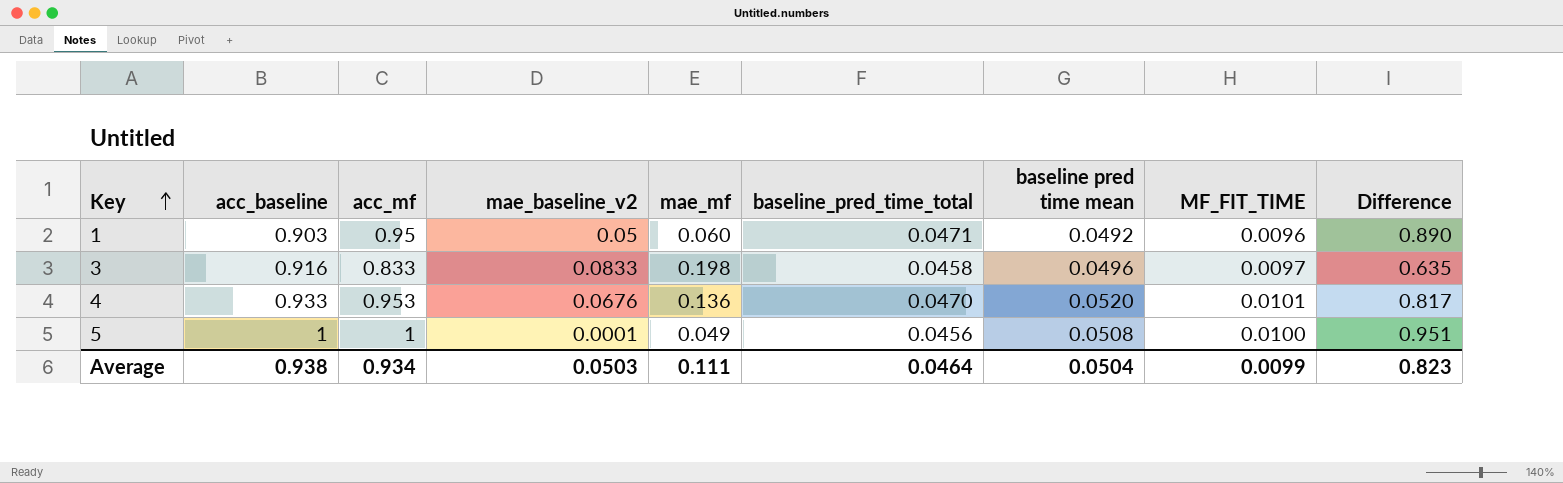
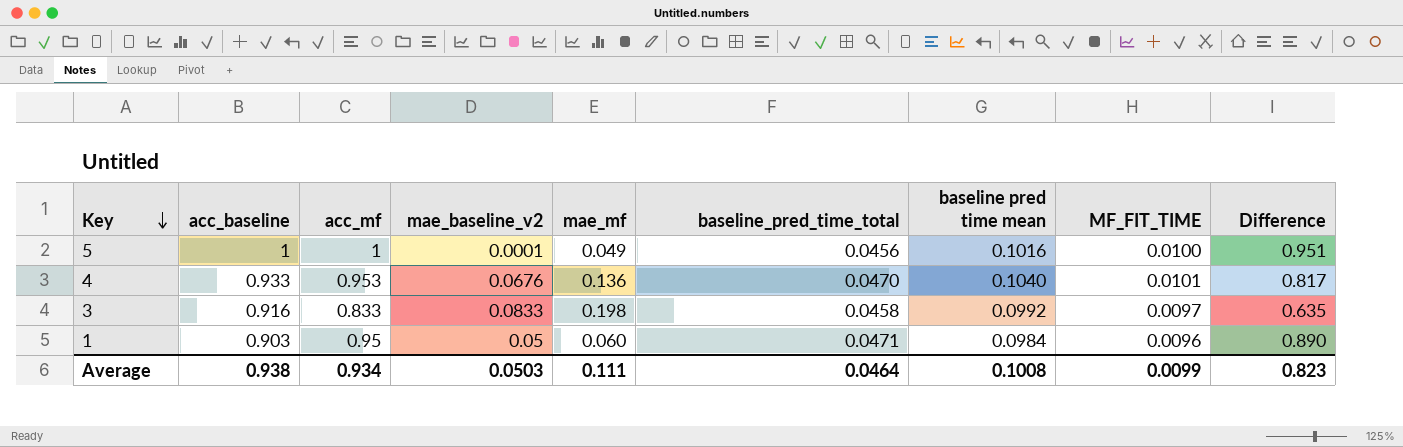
row order: Key ascending -> Key descending
5 | baseline pred time mean: 0.0508 -> 0.1016
4 | baseline pred time mean: 0.0520 -> 0.1040
3 | baseline pred time mean: 0.0496 -> 0.0992
1 | baseline pred time mean: 0.0492 -> 0.0984
Average | baseline pred time mean: 0.0504 -> 0.1008

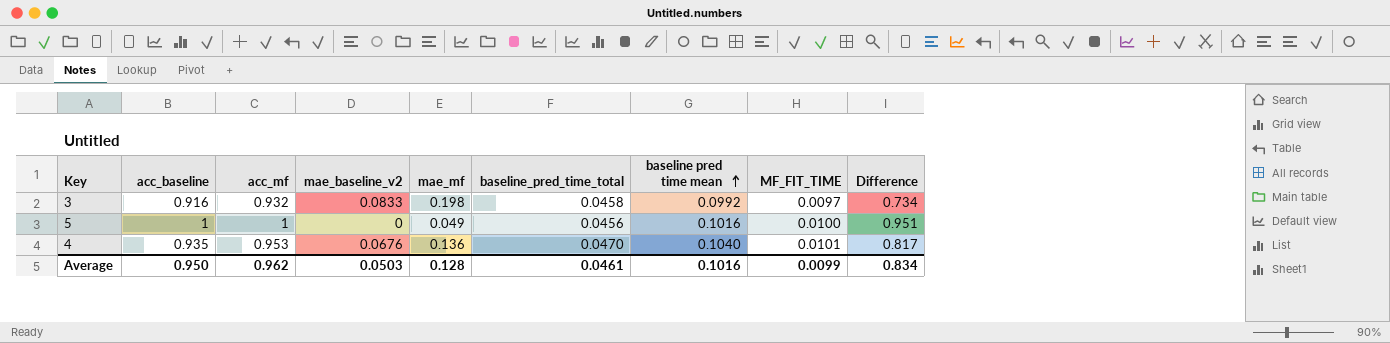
row order: Key descending -> baseline pred time mean ascending
row 1: 0.903 | 0.95 | 0.05 | 0.060 | 0.0471 | 0.0984 | 0.0096 | 0.890 -> none
3 | acc_mf: 0.833 -> 0.932
3 | Difference: 0.635 -> 0.734
5 | mae_baseline_v2: 0.0001 -> 0
4 | acc_baseline: 0.933 -> 0.935
Average | acc_baseline: 0.938 -> 0.950
Average | acc_mf: 0.934 -> 0.962
Average | mae_mf: 0.111 -> 0.128
Average | baseline_pred_time_total: 0.0464 -> 0.0461
Average | baseline pred time mean: 0.1008 -> 0.1016
Average | Difference: 0.823 -> 0.834

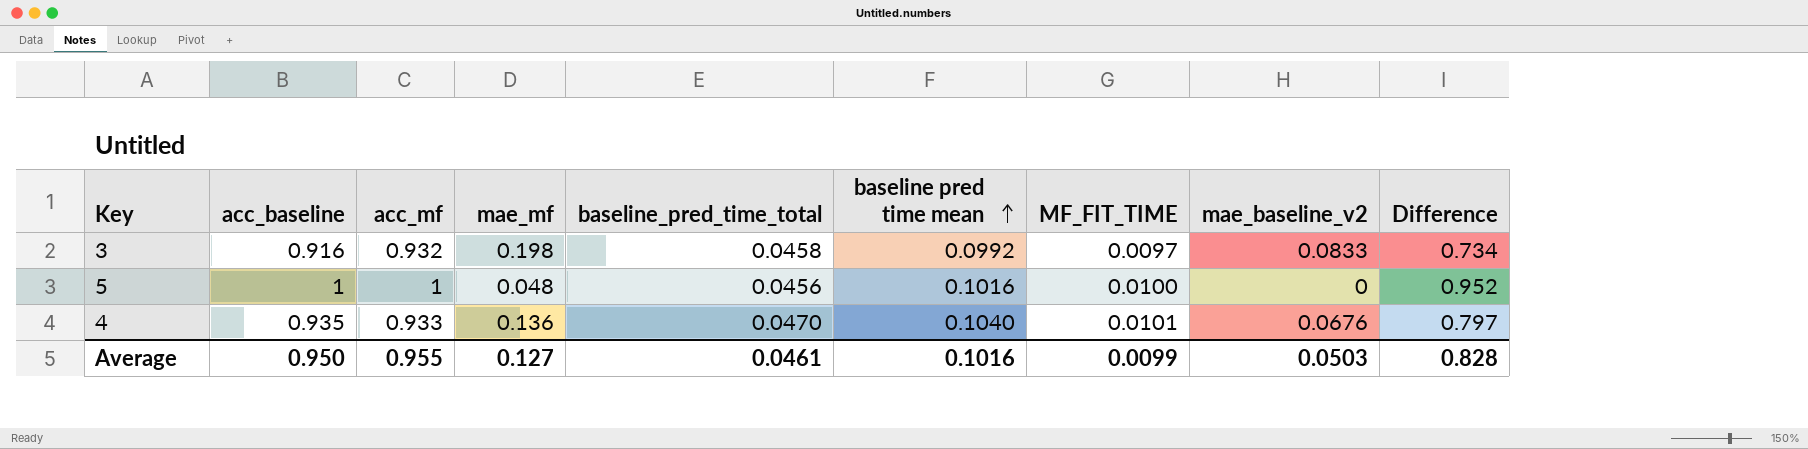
column mae_baseline_v2 | position: 4 -> 8
5 | mae_mf: 0.049 -> 0.048
5 | Difference: 0.951 -> 0.952
4 | acc_mf: 0.953 -> 0.933
4 | Difference: 0.817 -> 0.797
Average | acc_mf: 0.962 -> 0.955
Average | mae_mf: 0.128 -> 0.127
Average | Difference: 0.834 -> 0.828

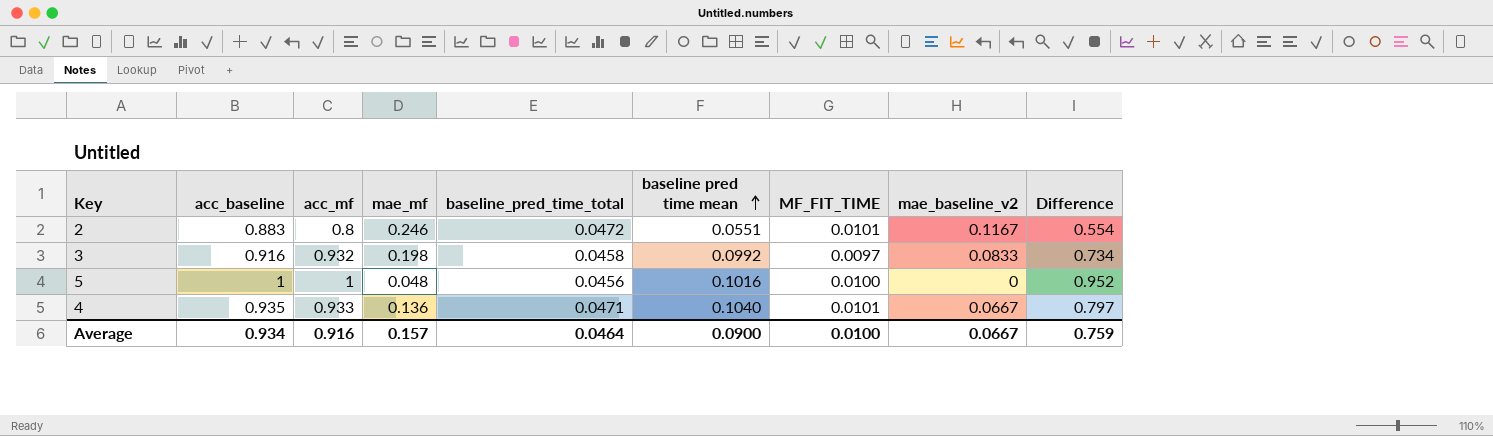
row 2: none -> 0.883 | 0.8 | 0.246 | 0.0472 | 0.0551 | 0.0101 | 0.1167 | 0.554
4 | baseline_pred_time_total: 0.0470 -> 0.0471
4 | mae_baseline_v2: 0.0676 -> 0.0667
Average | acc_baseline: 0.950 -> 0.934
Average | acc_mf: 0.955 -> 0.916
Average | mae_mf: 0.127 -> 0.157
Average | baseline_pred_time_total: 0.0461 -> 0.0464
Average | baseline pred time mean: 0.1016 -> 0.0900
Average | MF_FIT_TIME: 0.0099 -> 0.0100
Average | mae_baseline_v2: 0.0503 -> 0.0667
Average | Difference: 0.828 -> 0.759

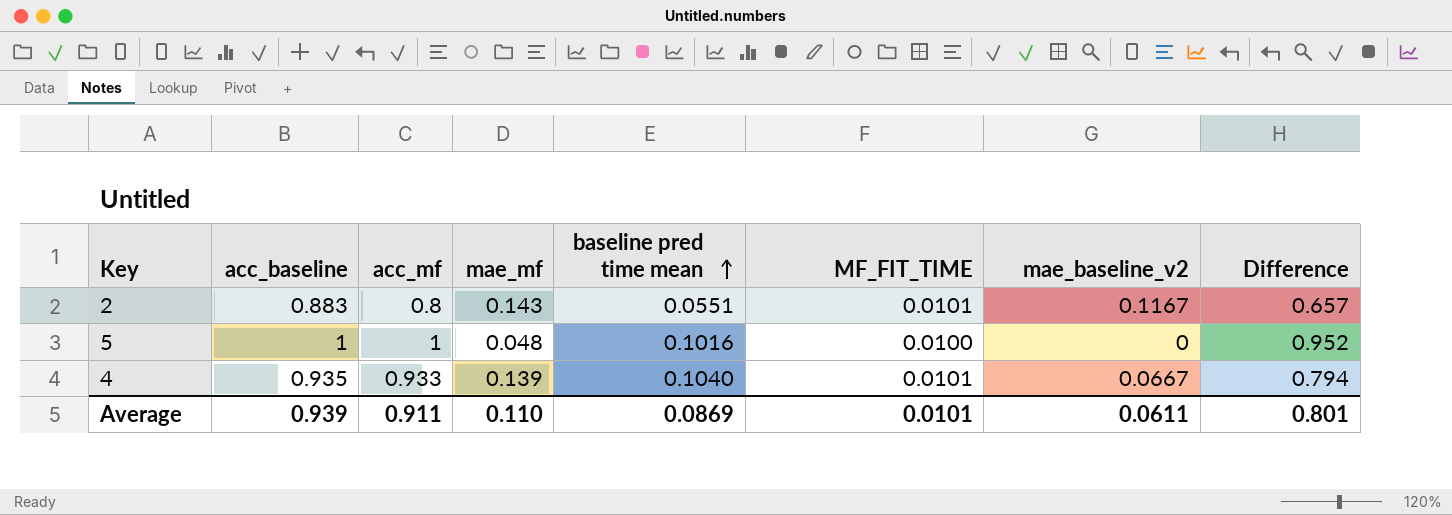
column baseline_pred_time_total | position: 5 -> none
row 3: 0.916 | 0.932 | 0.198 | 0.0458 | 0.0992 | 0.0097 | 0.0833 | 0.734 -> none
2 | mae_mf: 0.246 -> 0.143
2 | Difference: 0.554 -> 0.657
4 | mae_mf: 0.136 -> 0.139
4 | Difference: 0.797 -> 0.794
Average | acc_baseline: 0.934 -> 0.939
Average | acc_mf: 0.916 -> 0.911
Average | mae_mf: 0.157 -> 0.110
Average | baseline pred time mean: 0.0900 -> 0.0869
Average | MF_FIT_TIME: 0.0100 -> 0.0101
Average | mae_baseline_v2: 0.0667 -> 0.0611
Average | Difference: 0.759 -> 0.801

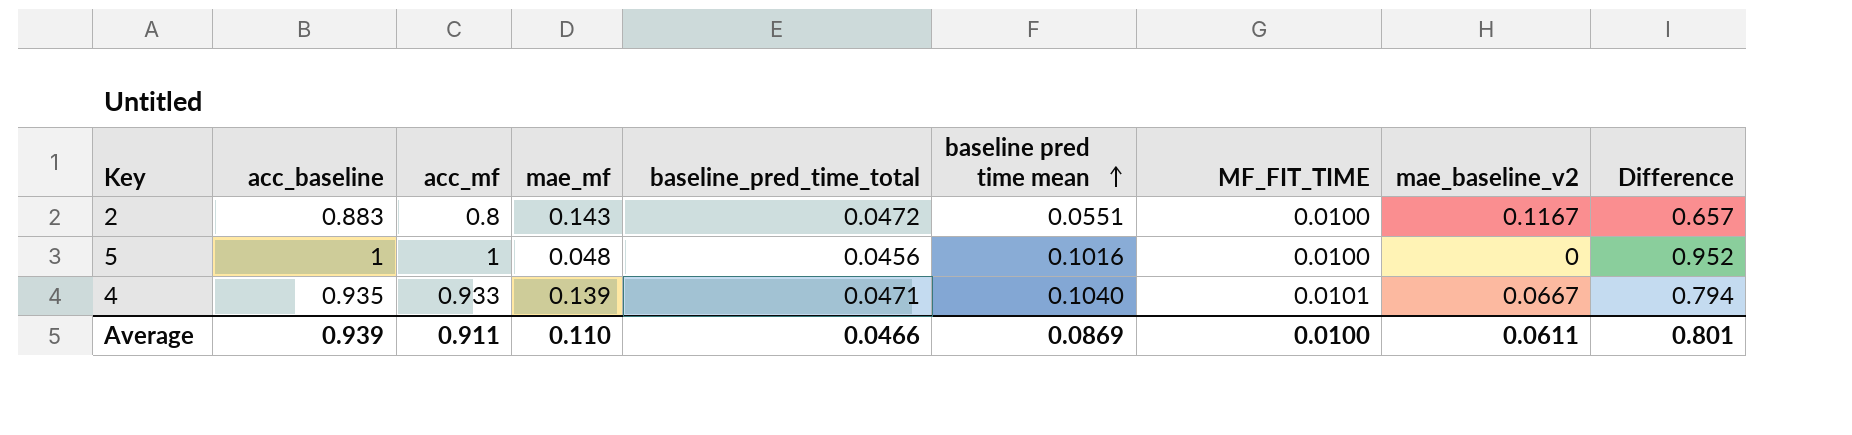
column baseline_pred_time_total | position: none -> 5
2 | MF_FIT_TIME: 0.0101 -> 0.0100
Average | MF_FIT_TIME: 0.0101 -> 0.0100

